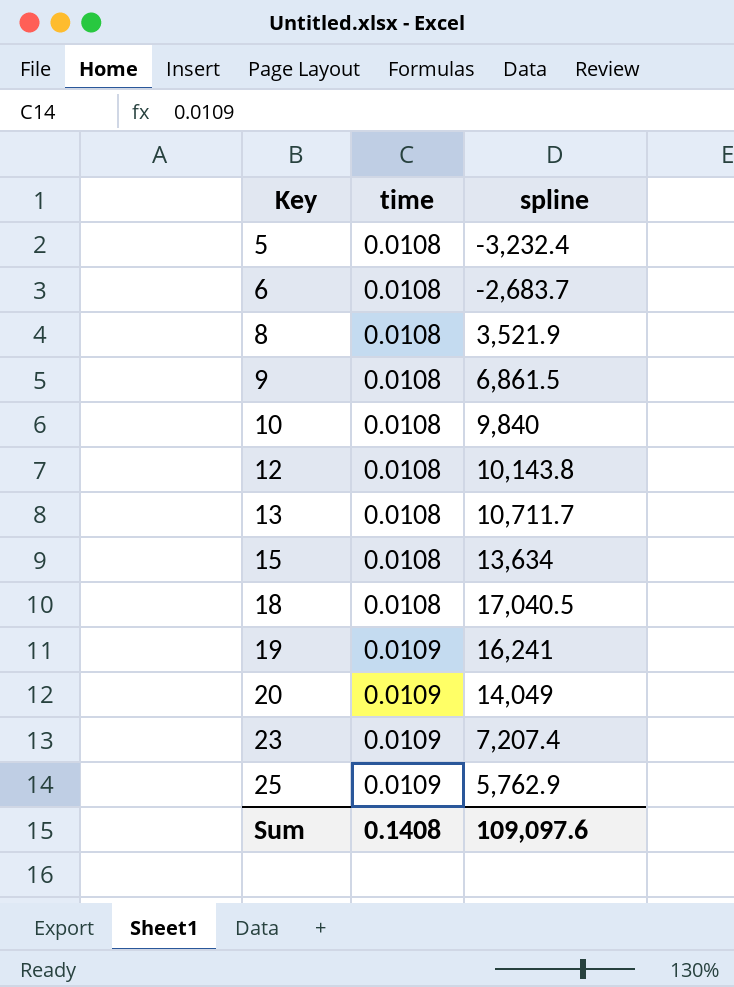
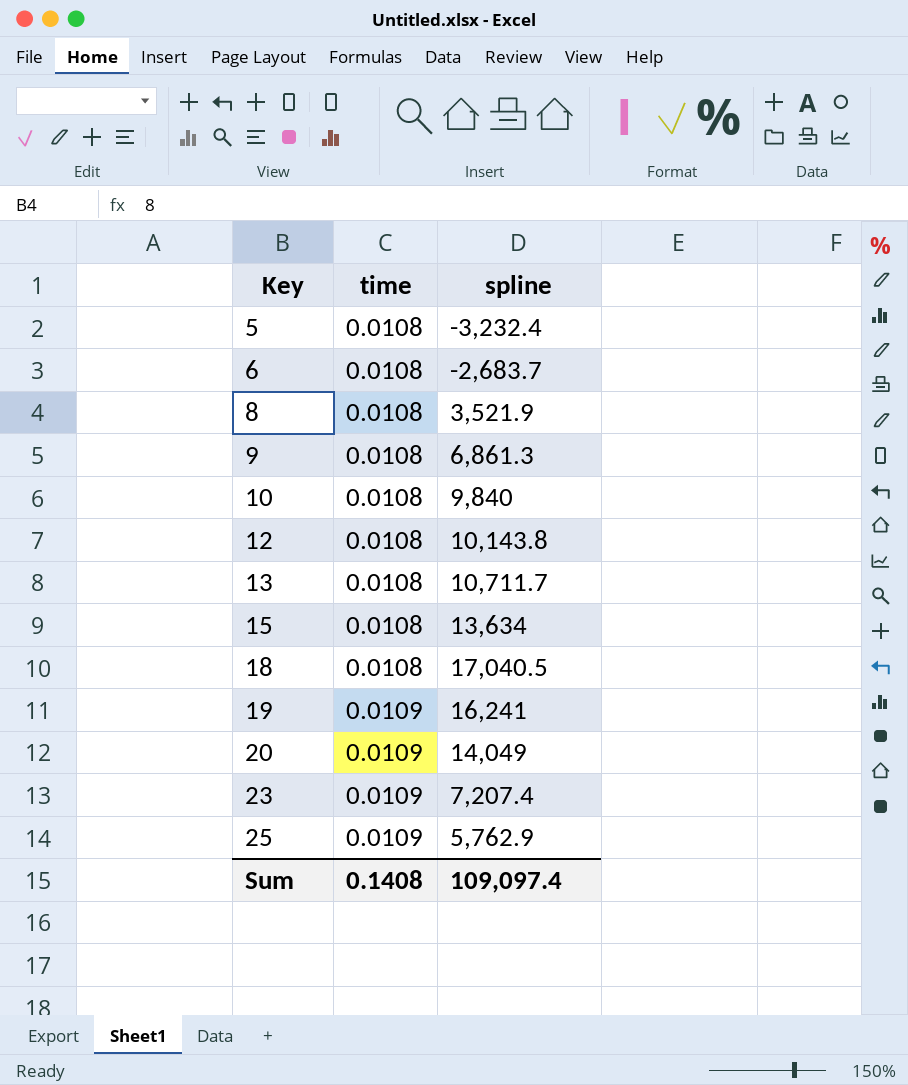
9 | spline: 6,861.5 -> 6,861.3
Sum | spline: 109,097.6 -> 109,097.4

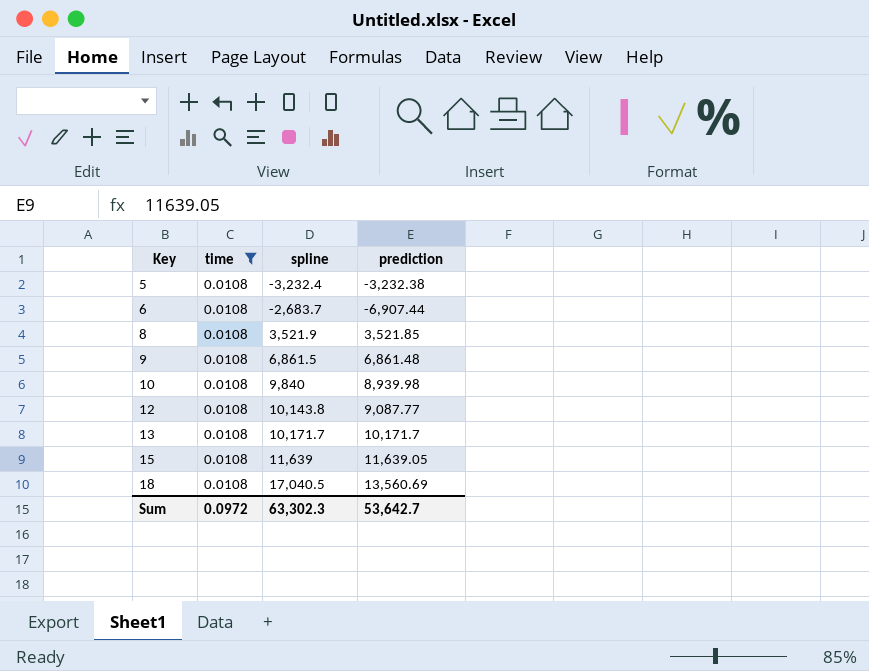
filter: none -> time = 0.0108
column prediction | position: none -> 4
9 | spline: 6,861.3 -> 6,861.5
13 | spline: 10,711.7 -> 10,171.7
15 | spline: 13,634 -> 11,639
Sum | time: 0.1408 -> 0.0972
Sum | spline: 109,097.4 -> 63,302.3

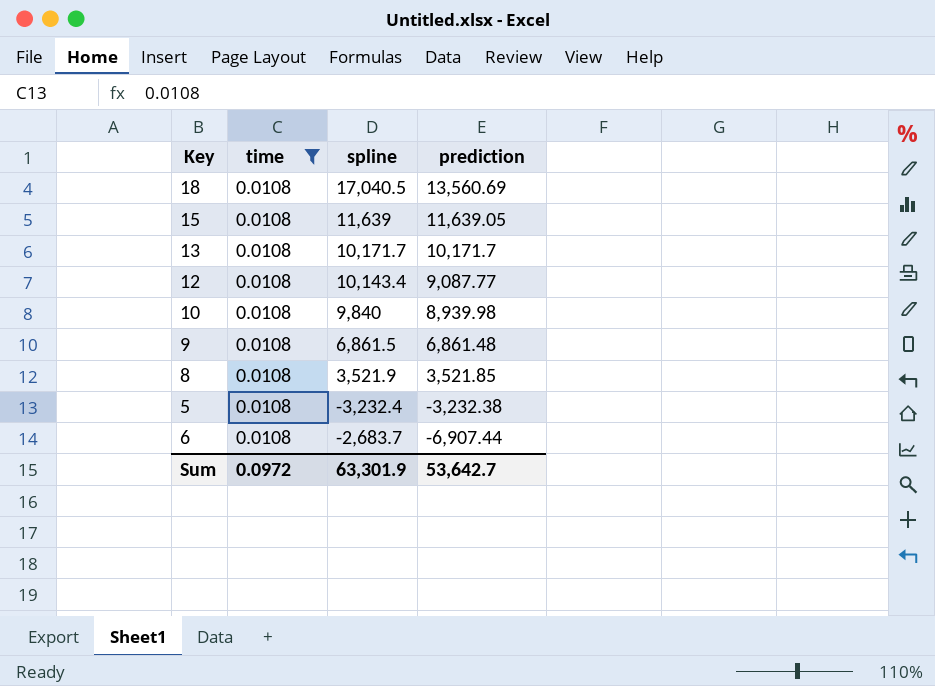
row order: Key ascending -> prediction descending
12 | spline: 10,143.8 -> 10,143.4
Sum | spline: 63,302.3 -> 63,301.9

